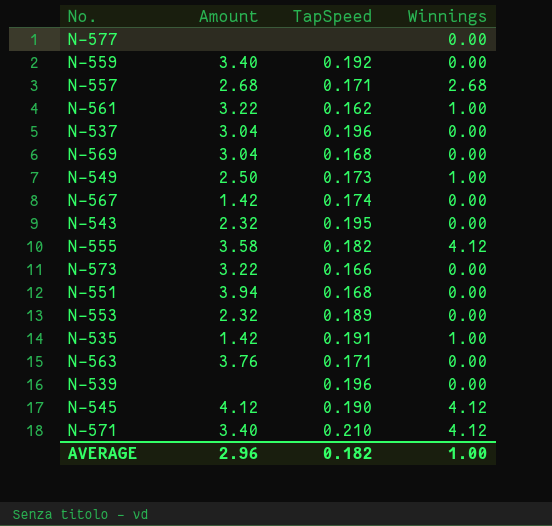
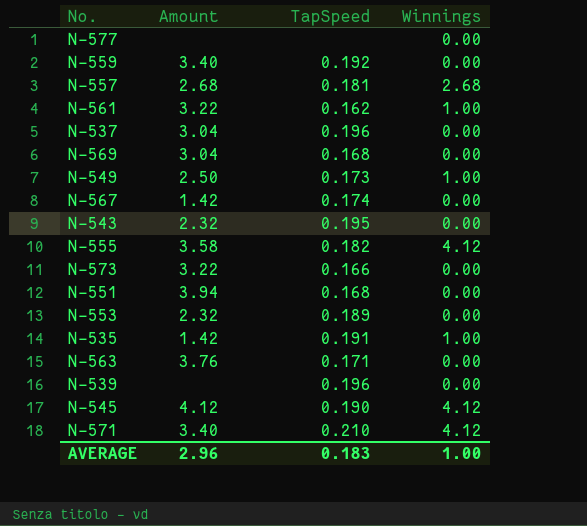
N-557 | TapSpeed: 0.171 -> 0.181
AVERAGE | TapSpeed: 0.182 -> 0.183

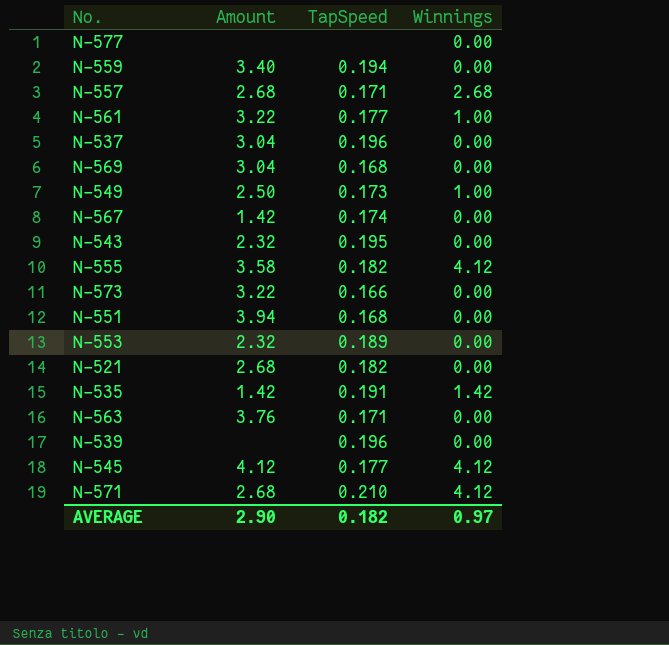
N-559 | TapSpeed: 0.192 -> 0.194
N-557 | TapSpeed: 0.181 -> 0.171
N-561 | TapSpeed: 0.162 -> 0.177
row N-521: none -> 2.68 | 0.182 | 0.00
N-535 | Winnings: 1.00 -> 1.42
N-545 | TapSpeed: 0.190 -> 0.177
N-571 | Amount: 3.40 -> 2.68
AVERAGE | Amount: 2.96 -> 2.90
AVERAGE | TapSpeed: 0.183 -> 0.182
AVERAGE | Winnings: 1.00 -> 0.97

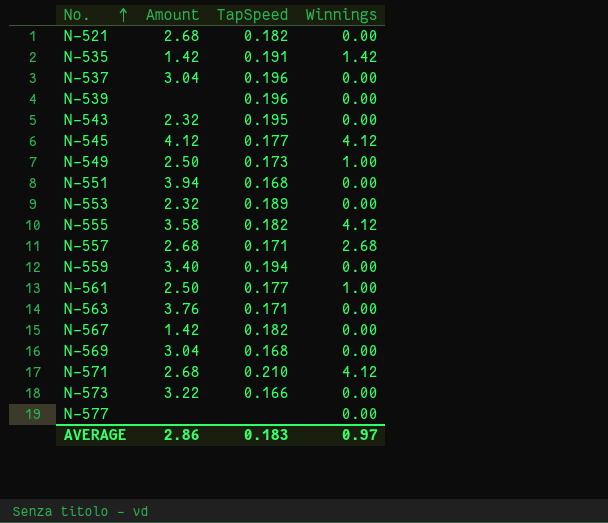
row order: none -> No. ascending
N-561 | Amount: 3.22 -> 2.50
N-567 | TapSpeed: 0.174 -> 0.182
AVERAGE | Amount: 2.90 -> 2.86
AVERAGE | TapSpeed: 0.182 -> 0.183

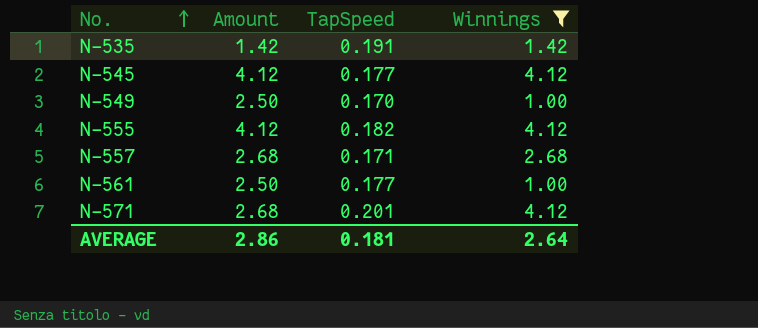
filter: none -> Winnings != 0.00
N-549 | TapSpeed: 0.173 -> 0.170
N-555 | Amount: 3.58 -> 4.12
N-571 | TapSpeed: 0.210 -> 0.201
AVERAGE | TapSpeed: 0.183 -> 0.181
AVERAGE | Winnings: 0.97 -> 2.64

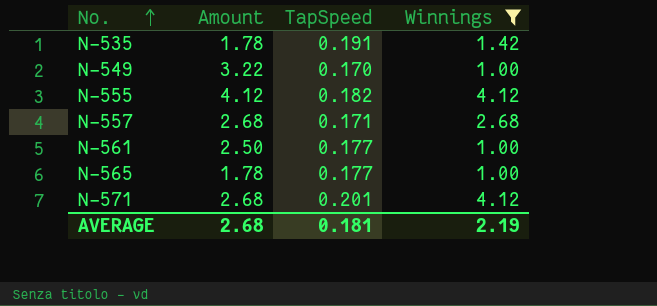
row N-545: 4.12 | 0.177 | 4.12 -> none
N-535 | Amount: 1.42 -> 1.78
N-549 | Amount: 2.50 -> 3.22
row N-565: none -> 1.78 | 0.177 | 1.00
AVERAGE | Amount: 2.86 -> 2.68
AVERAGE | Winnings: 2.64 -> 2.19

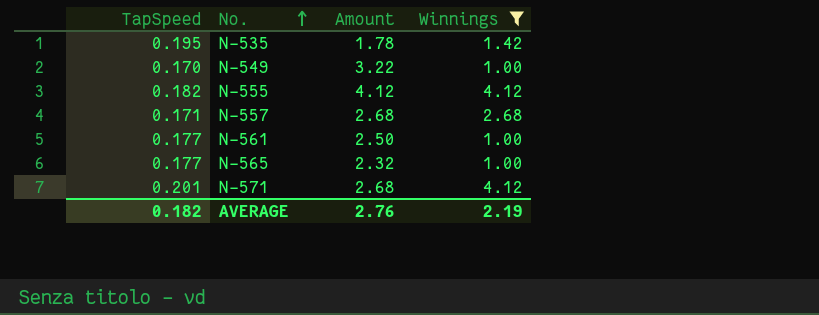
column TapSpeed | position: 3 -> 1
N-535 | TapSpeed: 0.191 -> 0.195
N-565 | Amount: 1.78 -> 2.32
AVERAGE | TapSpeed: 0.181 -> 0.182
AVERAGE | Amount: 2.68 -> 2.76

